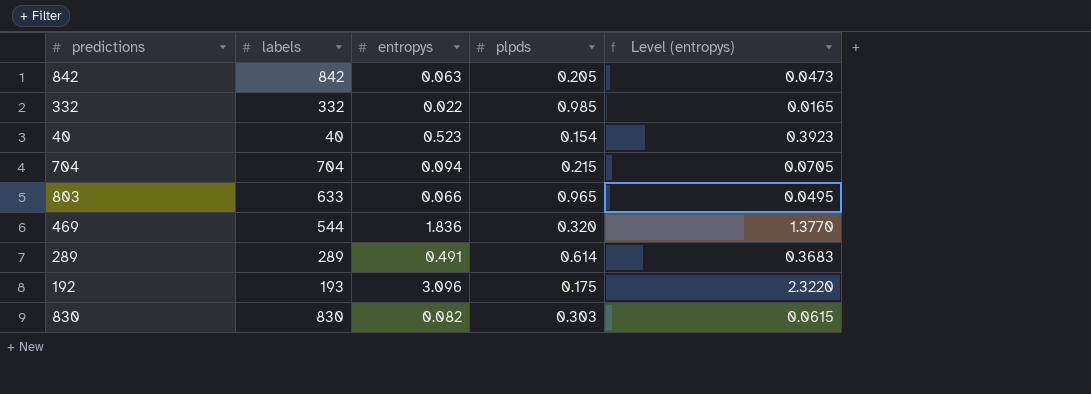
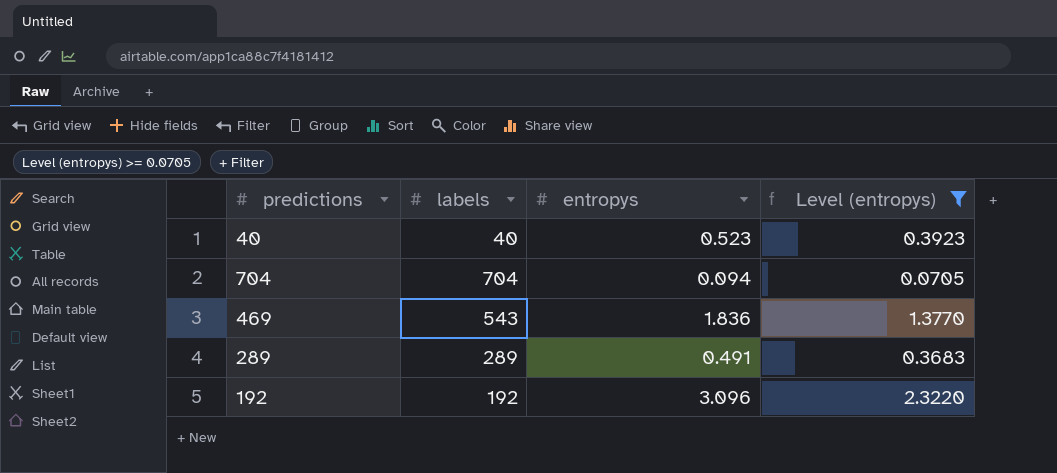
filter: none -> Level (entropys) >= 0.0705
column plpds | position: 4 -> none
469 | labels: 544 -> 543
192 | labels: 193 -> 192

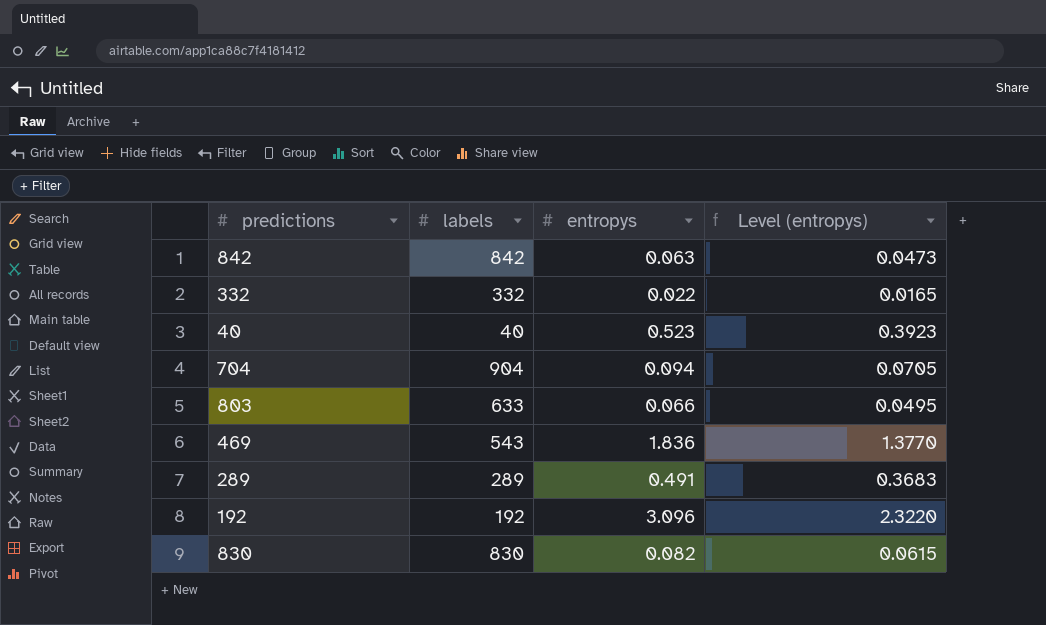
filter: Level (entropys) >= 0.0705 -> none
704 | labels: 704 -> 904

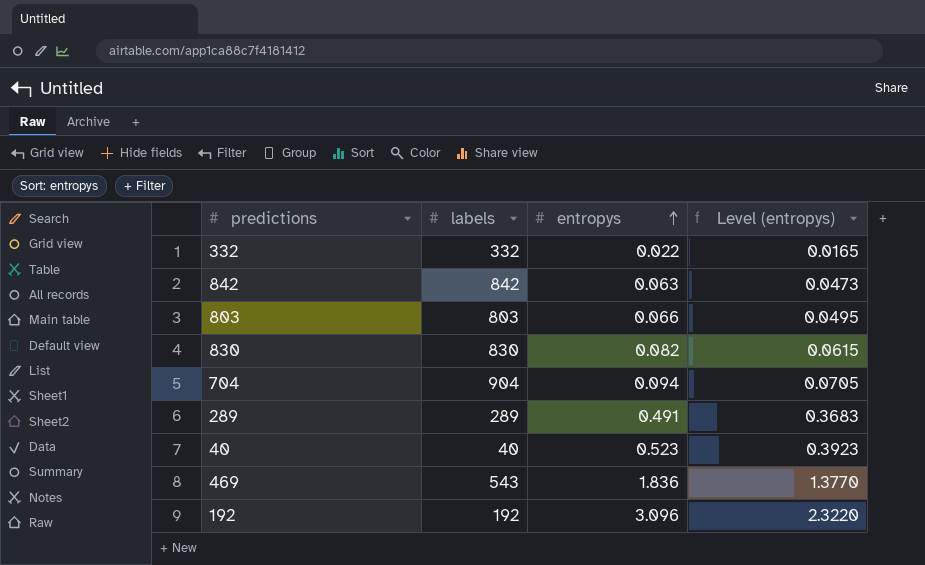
row order: none -> entropys ascending
803 | labels: 633 -> 803

